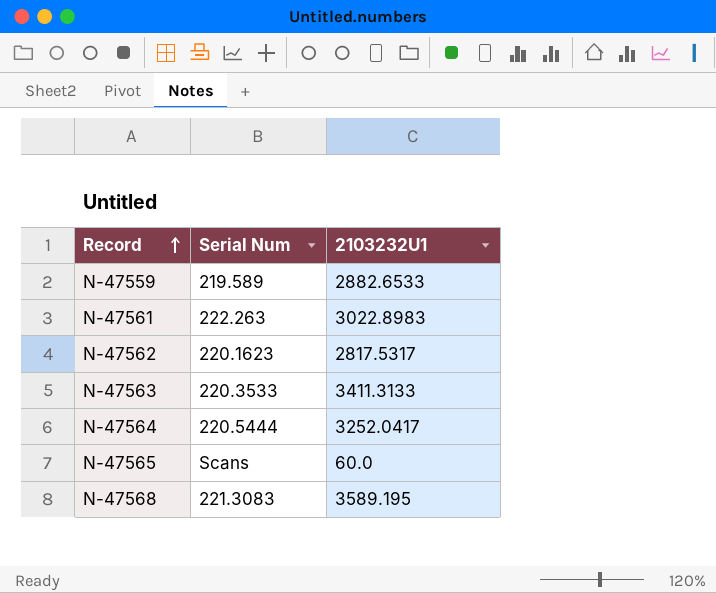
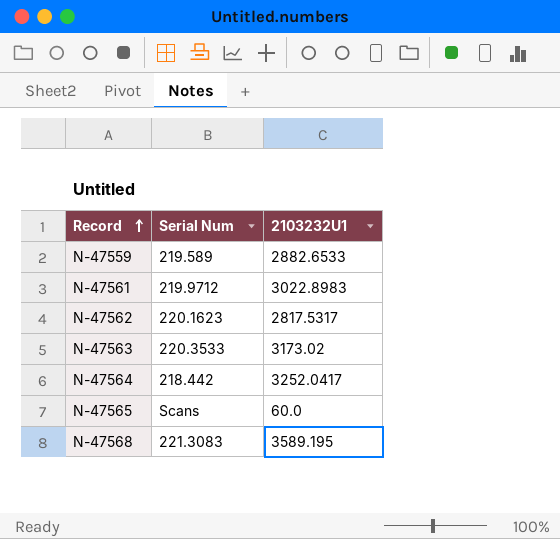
N-47561 | Serial Num: 222.263 -> 219.9712
N-47563 | 2103232U1: 3411.3133 -> 3173.02
N-47564 | Serial Num: 220.5444 -> 218.442

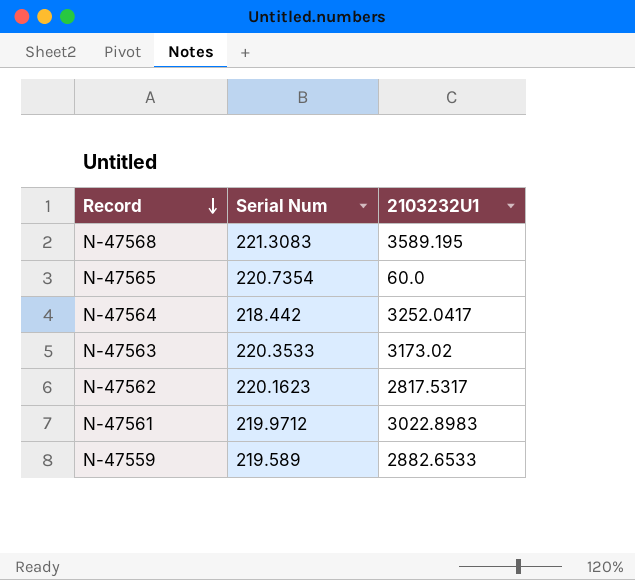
row order: Record ascending -> Record descending
N-47565 | Serial Num: Scans -> 220.7354

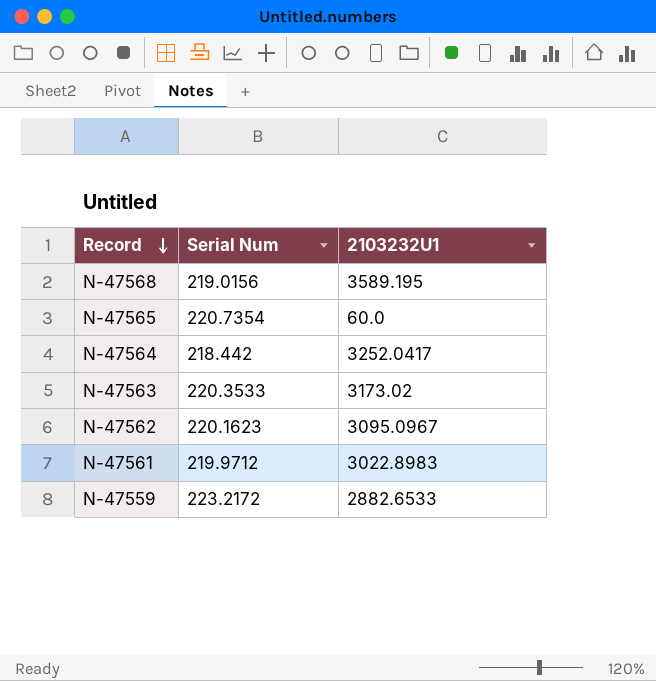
N-47568 | Serial Num: 221.3083 -> 219.0156
N-47562 | 2103232U1: 2817.5317 -> 3095.0967
N-47559 | Serial Num: 219.589 -> 223.2172

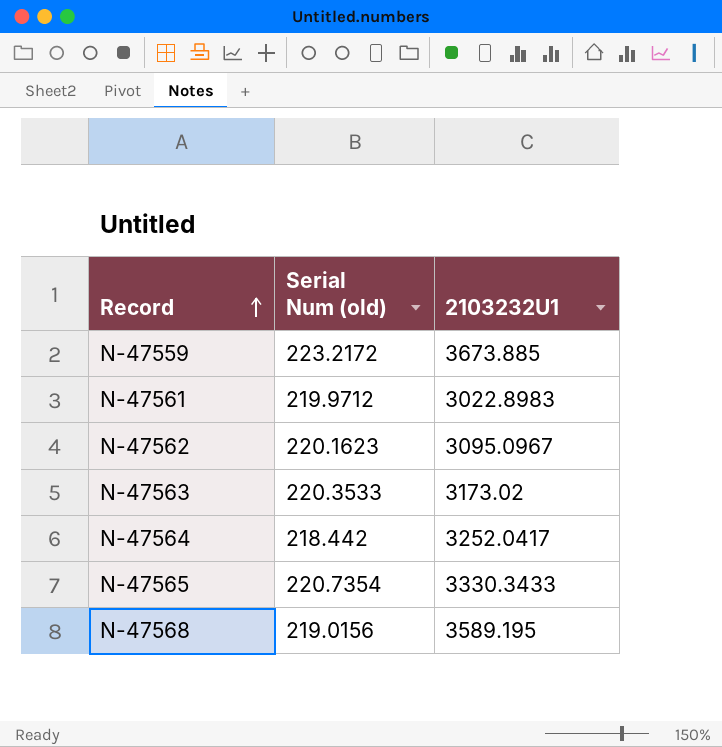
row order: Record descending -> Record ascending
column name: Serial Num -> Serial Num (old)
N-47559 | 2103232U1: 2882.6533 -> 3673.885
N-47565 | 2103232U1: 60.0 -> 3330.3433

